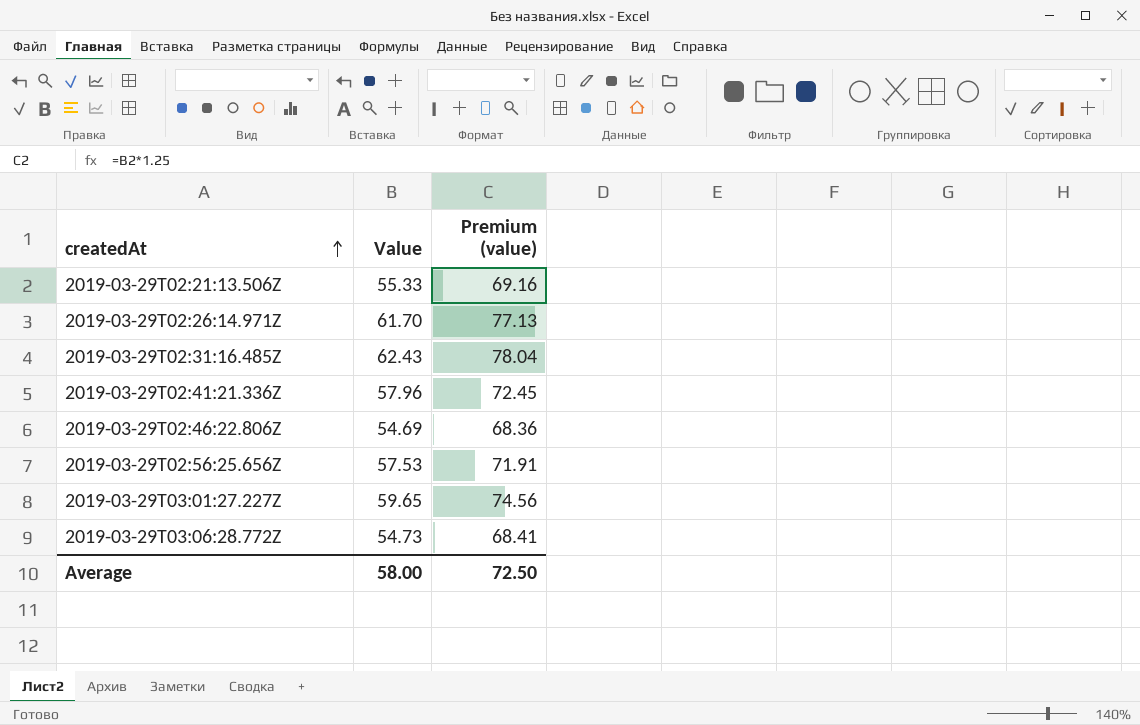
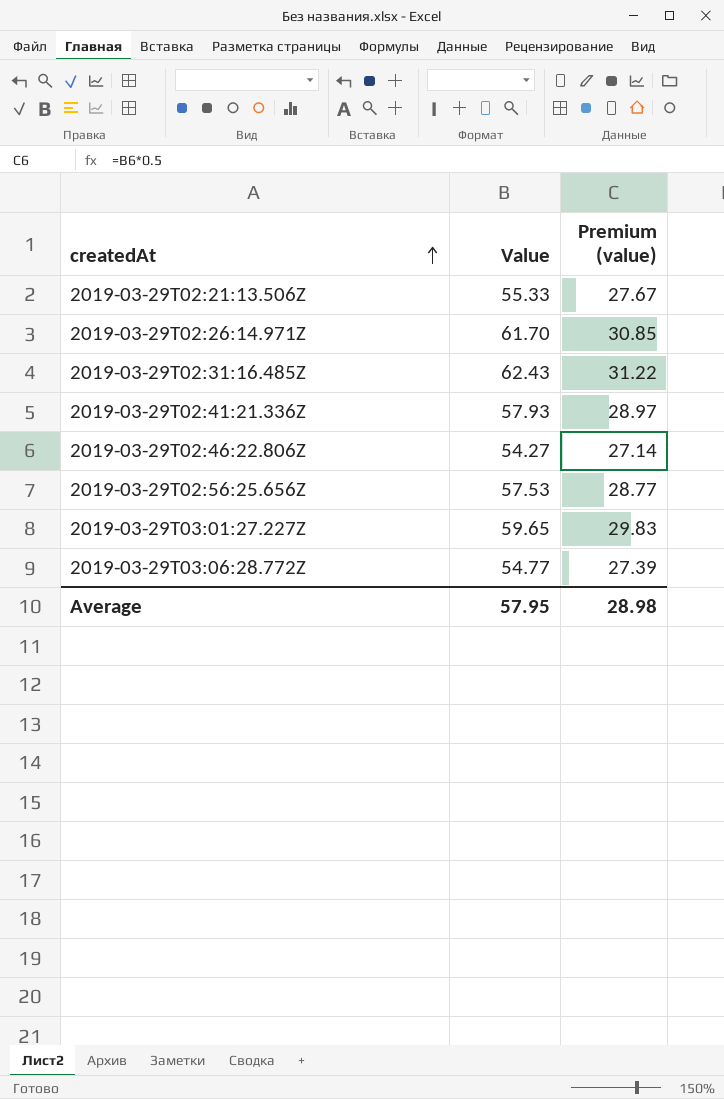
column Premium (value) | formula: [Value] * 1.25 -> [Value] * 0.5
2019-03-29T02:41:21.336Z | Value: 57.96 -> 57.93
2019-03-29T02:46:22.806Z | Value: 54.69 -> 54.27
2019-03-29T03:06:28.772Z | Value: 54.73 -> 54.77
Average | Value: 58.00 -> 57.95
Average | Premium (value): 72.50 -> 28.98

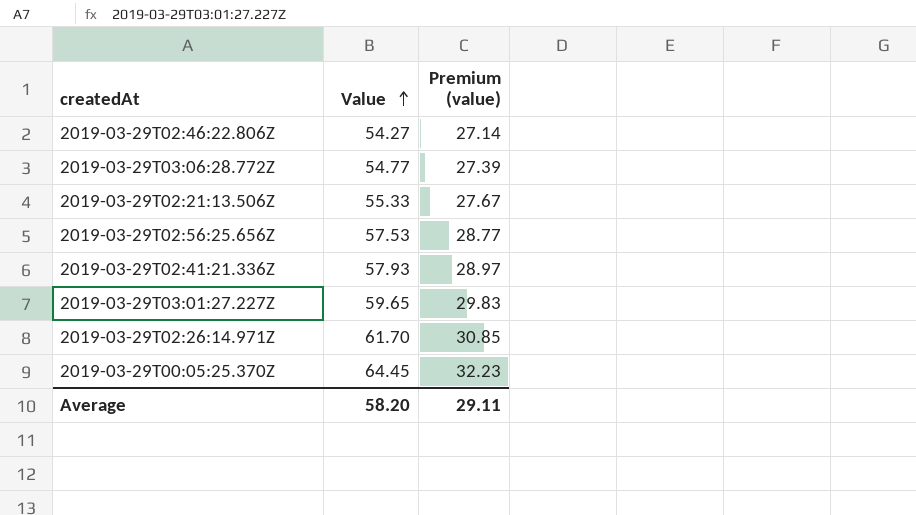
row order: createdAt ascending -> Value ascending
row 2019-03-29T02:31:16.485Z: 62.43 | 31.22 -> none
row 2019-03-29T00:05:25.370Z: none -> 64.45 | 32.23
Average | Value: 57.95 -> 58.20
Average | Premium (value): 28.98 -> 29.11

